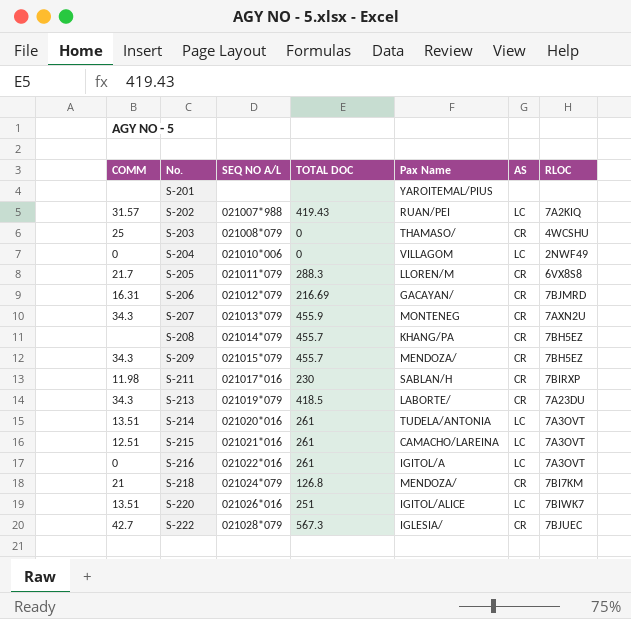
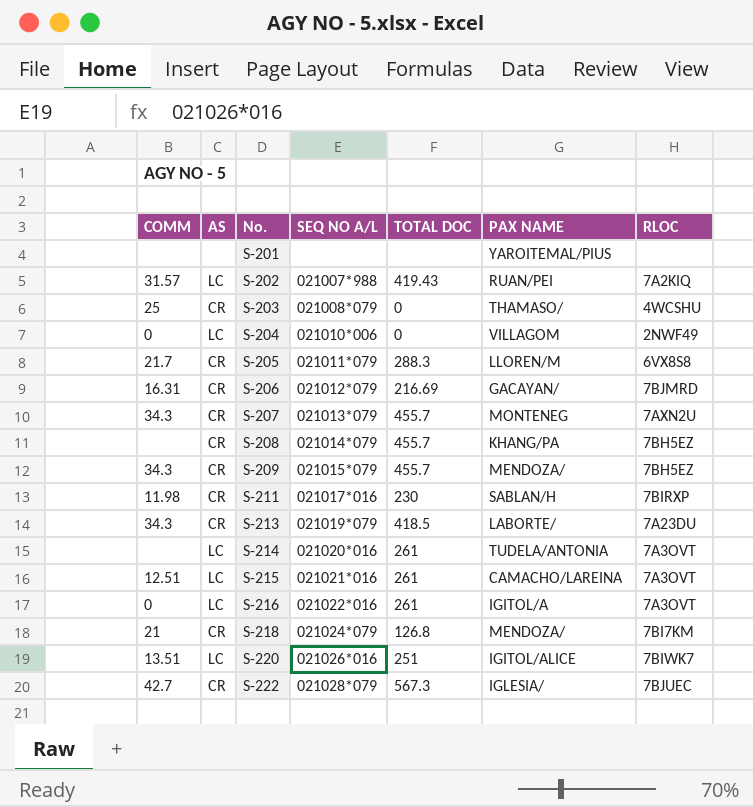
column AS | position: 6 -> 2
column name: Pax Name -> PAX NAME
S-207 | TOTAL DOC: 455.9 -> 455.7
S-214 | COMM: 13.51 -> none

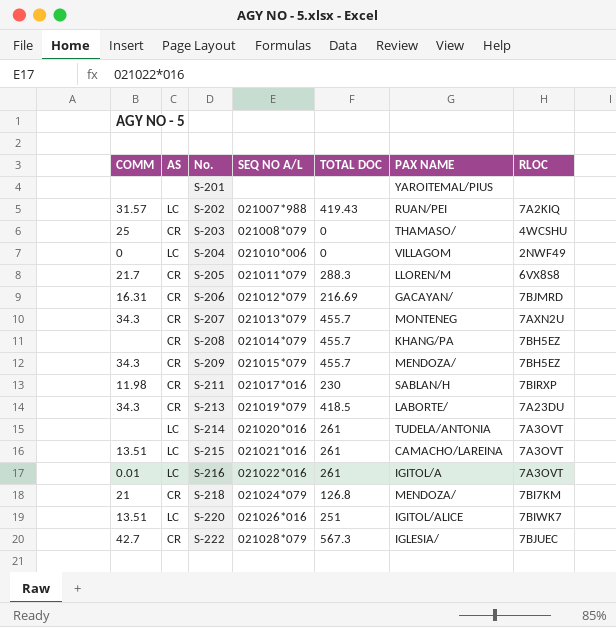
S-215 | COMM: 12.51 -> 13.51
S-216 | COMM: 0 -> 0.01

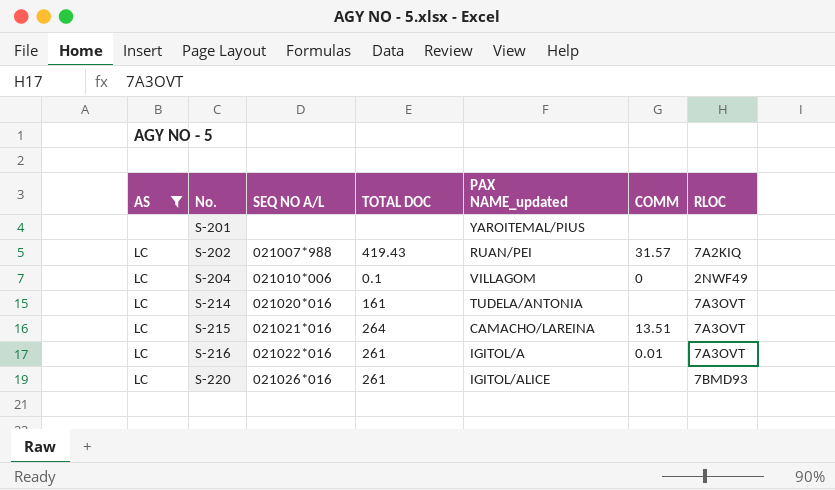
filter: none -> AS != CR
column name: PAX NAME -> PAX NAME_updated
column COMM | position: 1 -> 6
S-204 | TOTAL DOC: 0 -> 0.1
S-214 | TOTAL DOC: 261 -> 161
S-215 | TOTAL DOC: 261 -> 264
S-220 | TOTAL DOC: 251 -> 261
S-220 | COMM: 13.51 -> none
S-220 | RLOC: 7BIWK7 -> 7BMD93

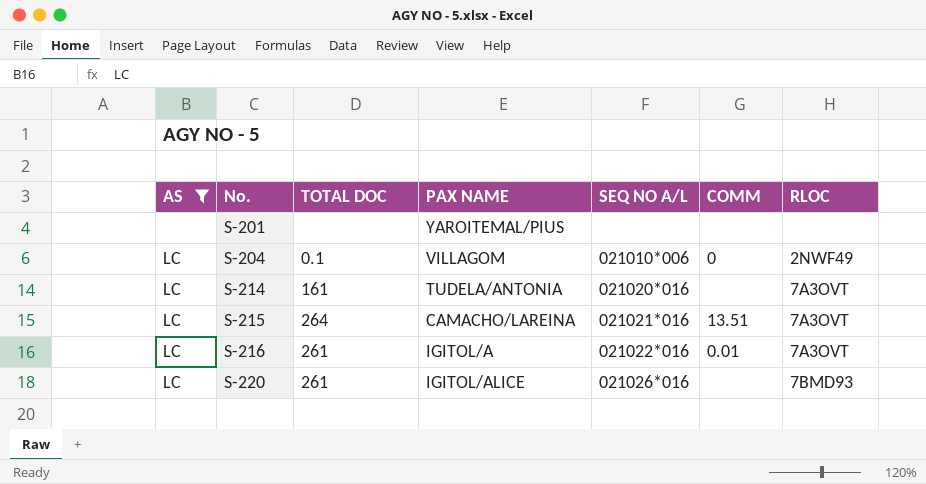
column name: PAX NAME_updated -> PAX NAME
column SEQ NO A/L | position: 3 -> 5
row S-202: LC | 021007*988 | 419.43 | RUAN/PEI | 31.57 | 7A2KIQ -> none

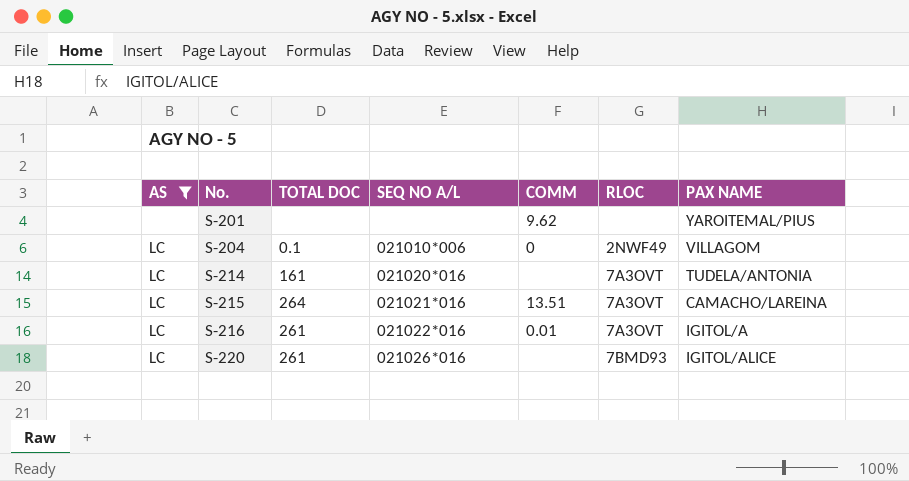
column PAX NAME | position: 4 -> 7
S-201 | COMM: none -> 9.62

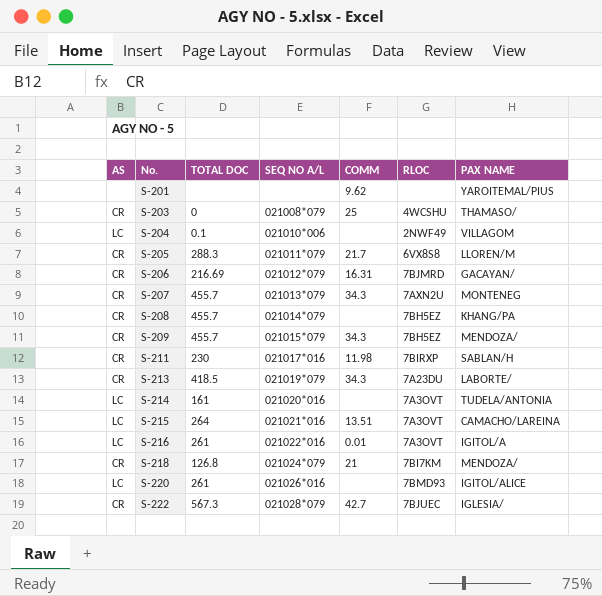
filter: AS != CR -> none
S-204 | COMM: 0 -> none

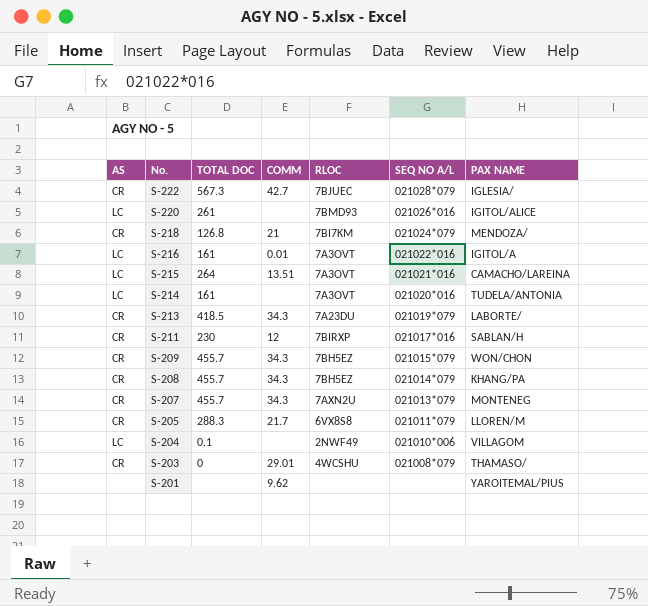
row order: No. ascending -> No. descending
column SEQ NO A/L | position: 4 -> 6
row S-206: CR | 216.69 | 021012*079 | 16.31 | 7BJMRD | GACAYAN/ -> none
S-216 | TOTAL DOC: 261 -> 161
S-211 | COMM: 11.98 -> 12
S-209 | PAX NAME: MENDOZA/ -> WON/CHON
S-208 | COMM: none -> 34.3
S-203 | COMM: 25 -> 29.01

